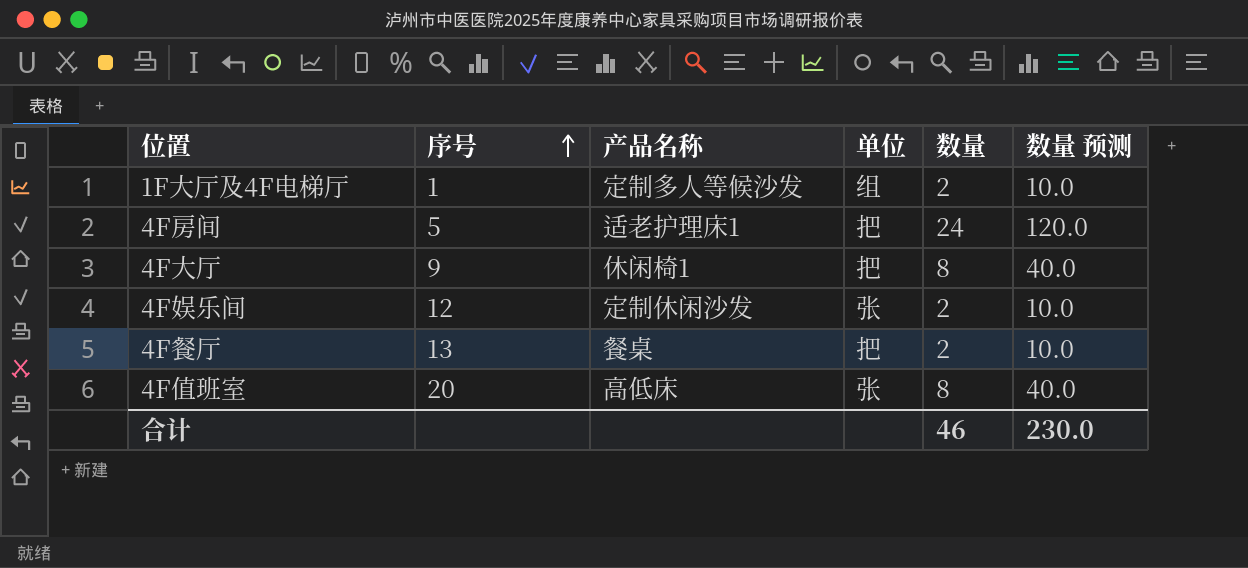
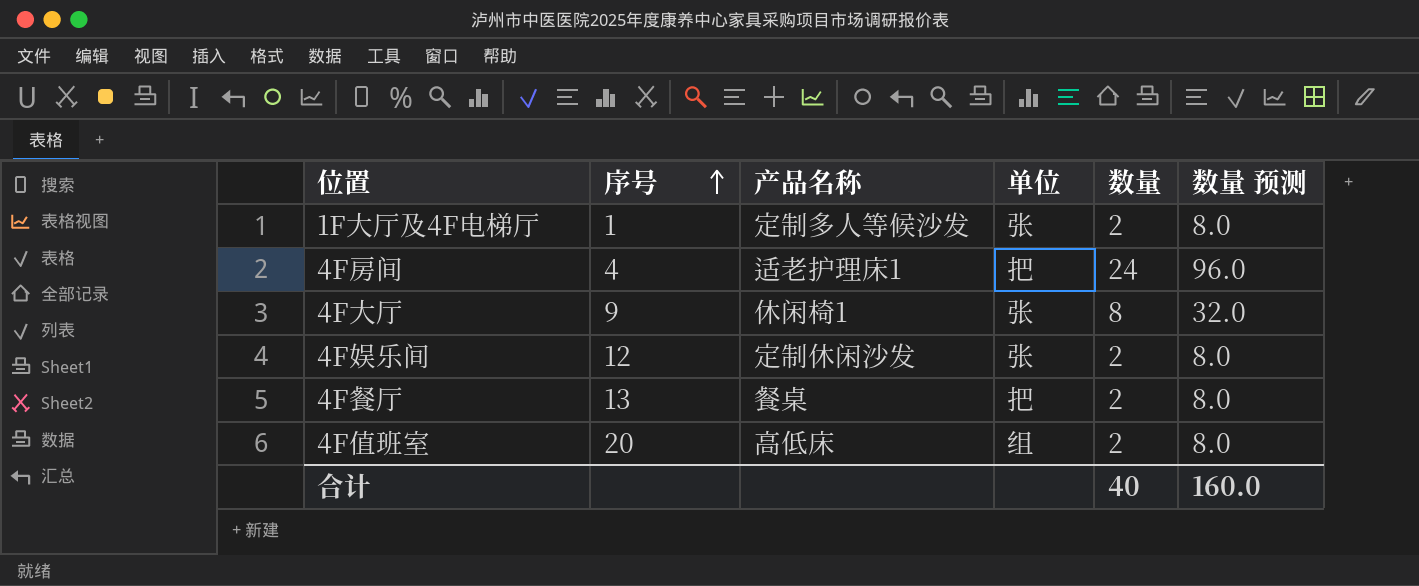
column 数量 预测 | formula: [数量] * 5 -> [数量] * 4
1F大厅及4F电梯厅 | 单位: 组 -> 张
4F房间 | 序号: 5 -> 4
4F大厅 | 单位: 把 -> 张
4F值班室 | 单位: 张 -> 组
4F值班室 | 数量: 8 -> 2
合计 | 数量: 46 -> 40
合计 | 数量 预测: 230.0 -> 160.0

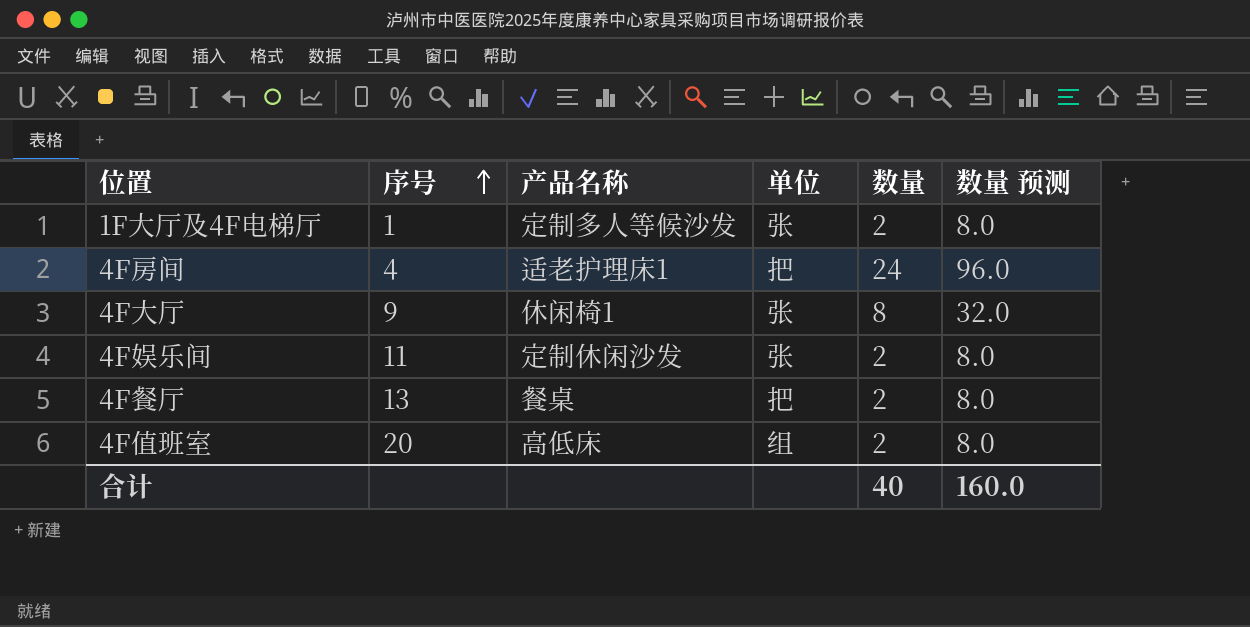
4F娱乐间 | 序号: 12 -> 11

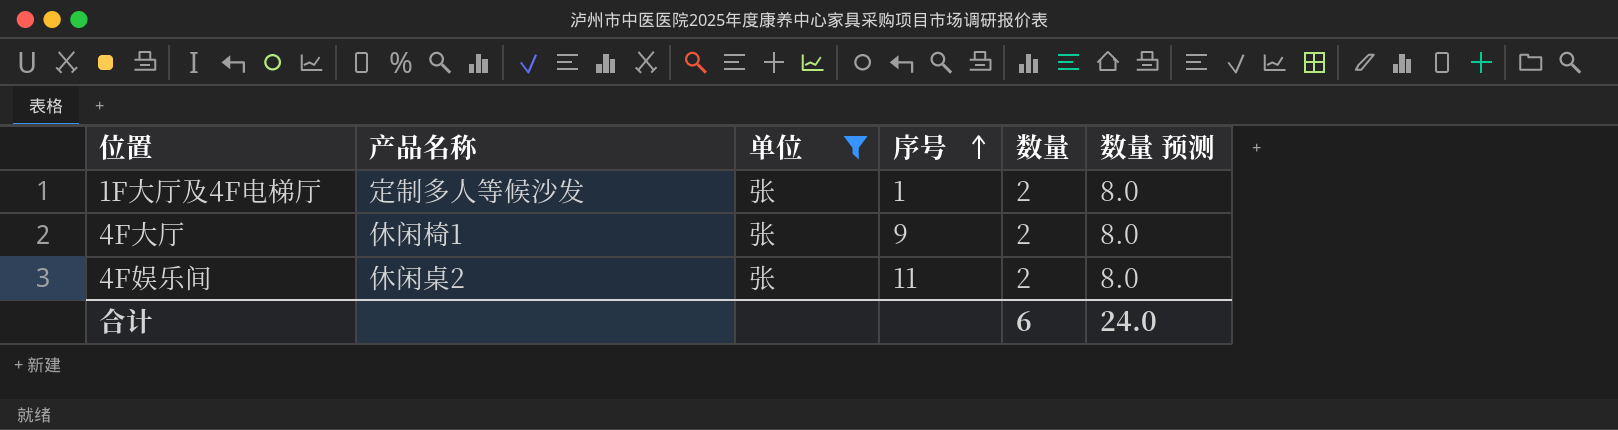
filter: none -> 单位 = 张
column 序号 | position: 2 -> 4
4F大厅 | 数量: 8 -> 2
4F大厅 | 数量 预测: 32.0 -> 8.0
4F娱乐间 | 产品名称: 定制休闲沙发 -> 休闲桌2
合计 | 数量: 40 -> 6
合计 | 数量 预测: 160.0 -> 24.0

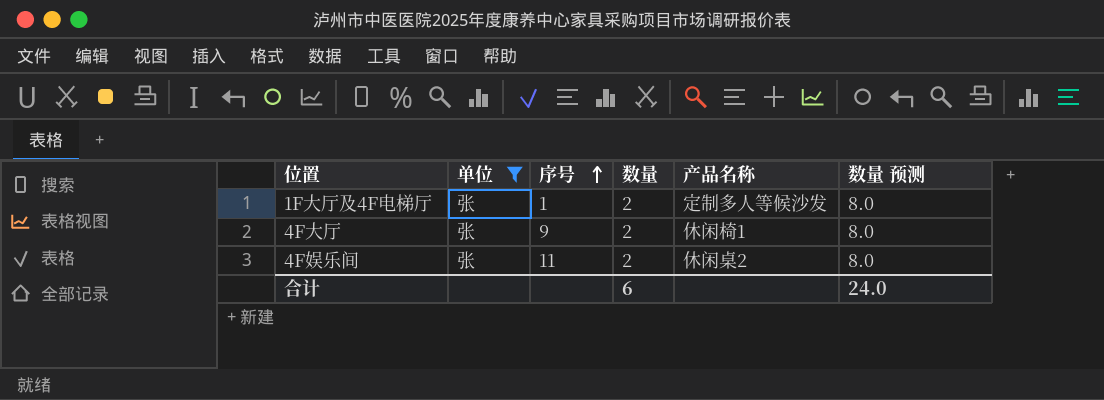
column 产品名称 | position: 2 -> 5

